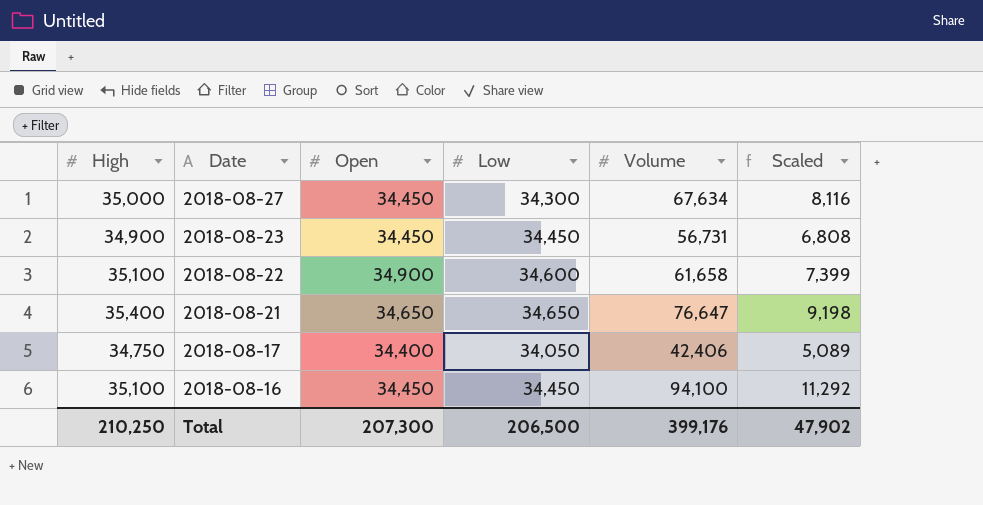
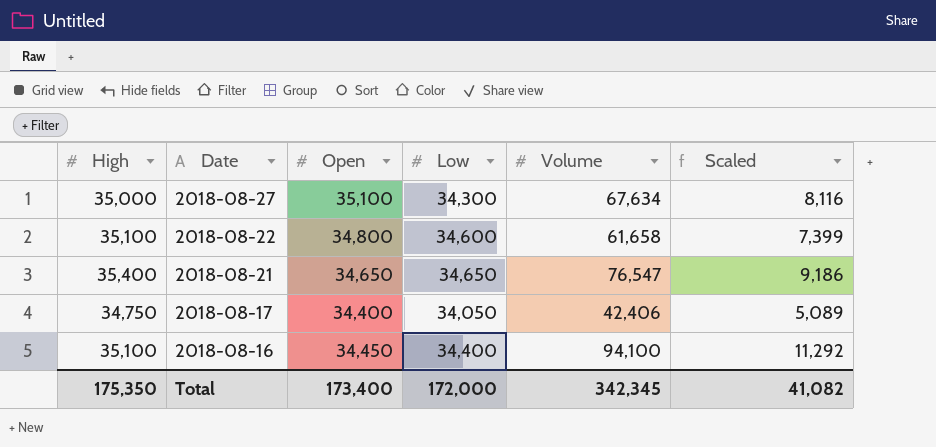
row 2018-08-23: 34,900 | 34,450 | 34,450 | 56,731 | 6,808 -> none
2018-08-27 | Open: 34,450 -> 35,100
2018-08-22 | Open: 34,900 -> 34,800
2018-08-21 | Volume: 76,647 -> 76,547
2018-08-21 | Scaled: 9,198 -> 9,186
2018-08-16 | Low: 34,450 -> 34,400
Total | High: 210,250 -> 175,350
Total | Open: 207,300 -> 173,400
Total | Low: 206,500 -> 172,000
Total | Volume: 399,176 -> 342,345
Total | Scaled: 47,902 -> 41,082

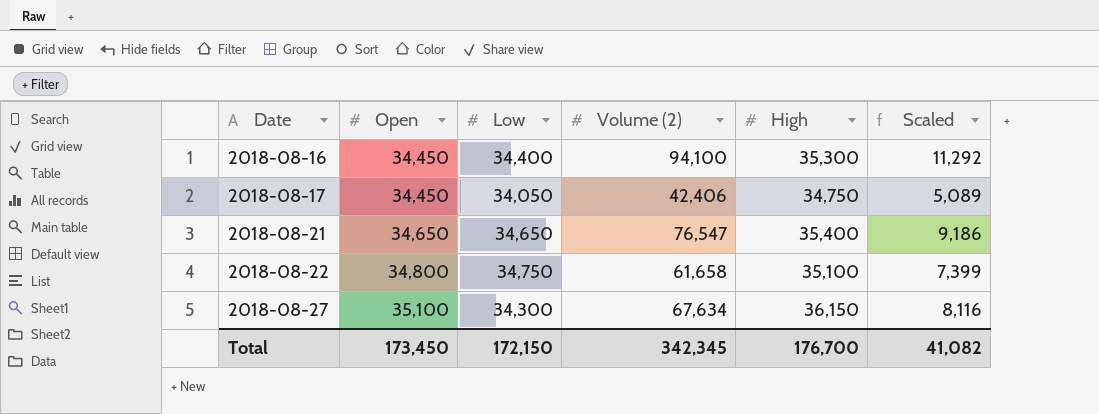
row order: Date descending -> Date ascending
column name: Volume -> Volume (2)
column High | position: 1 -> 5
2018-08-16 | High: 35,100 -> 35,300
2018-08-17 | Open: 34,400 -> 34,450
2018-08-22 | Low: 34,600 -> 34,750
2018-08-27 | High: 35,000 -> 36,150
Total | Open: 173,400 -> 173,450
Total | Low: 172,000 -> 172,150
Total | High: 175,350 -> 176,700

